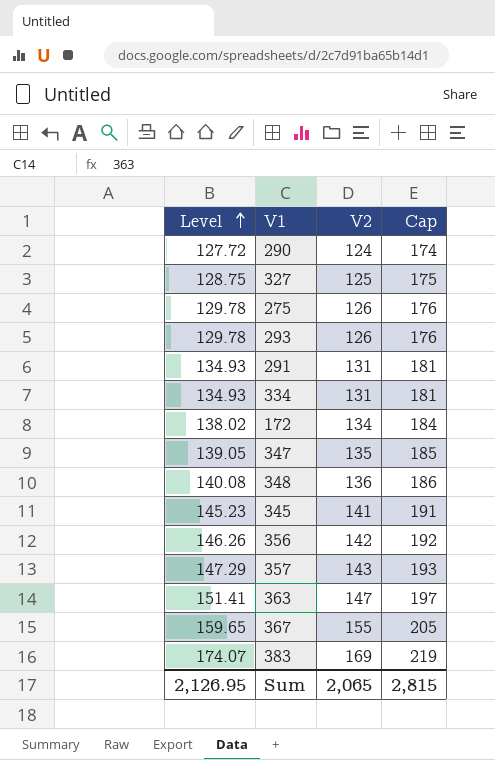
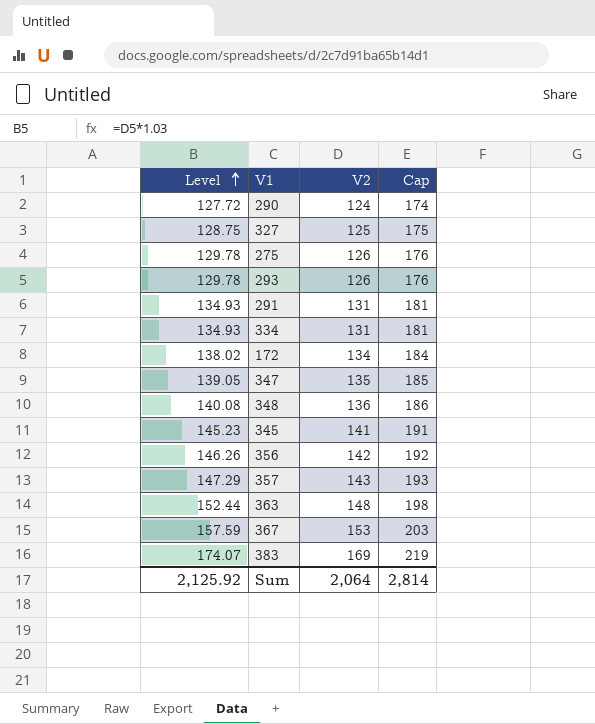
363 | Level: 151.41 -> 152.44
363 | V2: 147 -> 148
363 | Cap: 197 -> 198
367 | Level: 159.65 -> 157.59
367 | V2: 155 -> 153
367 | Cap: 205 -> 203
Sum | Level: 2,126.95 -> 2,125.92
Sum | V2: 2,065 -> 2,064
Sum | Cap: 2,815 -> 2,814

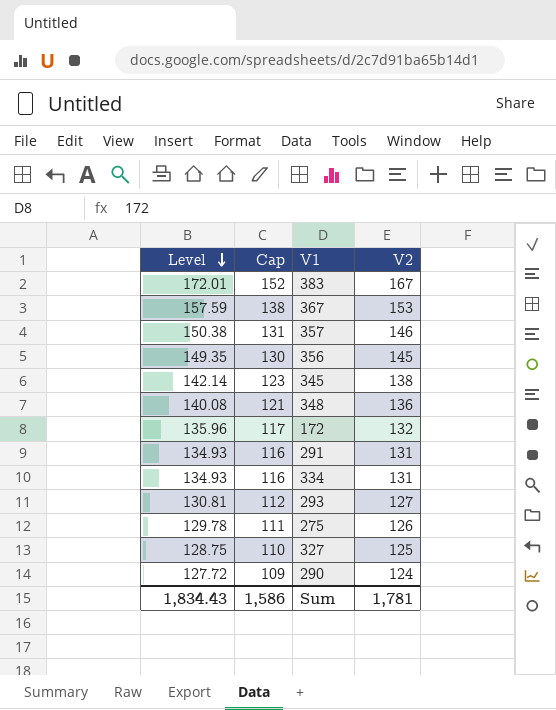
row order: Level ascending -> Level descending
column Cap | formula: [V2] + 50 -> [V2] - 15
column Cap | position: 4 -> 2
row 347: 139.05 | 135 | 185 -> none
row 363: 152.44 | 148 | 198 -> none
383 | Level: 174.07 -> 172.01
383 | V2: 169 -> 167
357 | Level: 147.29 -> 150.38
357 | V2: 143 -> 146
356 | Level: 146.26 -> 149.35
356 | V2: 142 -> 145
345 | Level: 145.23 -> 142.14
345 | V2: 141 -> 138
172 | Level: 138.02 -> 135.96
172 | V2: 134 -> 132
293 | Level: 129.78 -> 130.81
293 | V2: 126 -> 127
Sum | Level: 2,125.92 -> 1,834.43
Sum | Cap: 2,814 -> 1,586
Sum | V2: 2,064 -> 1,781

